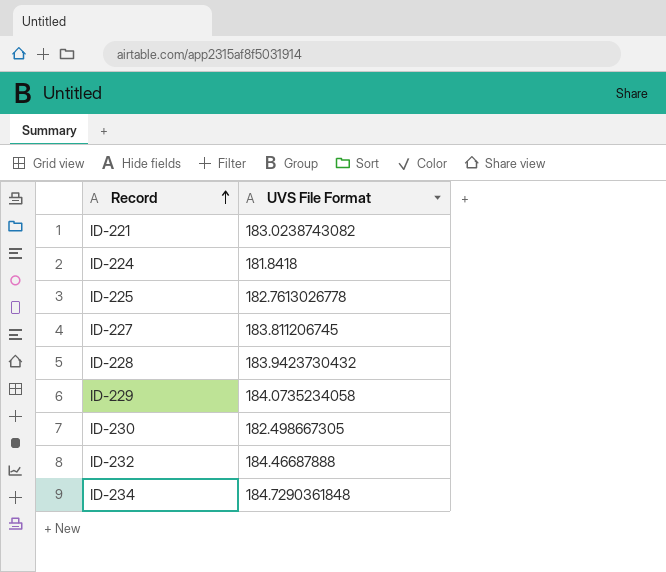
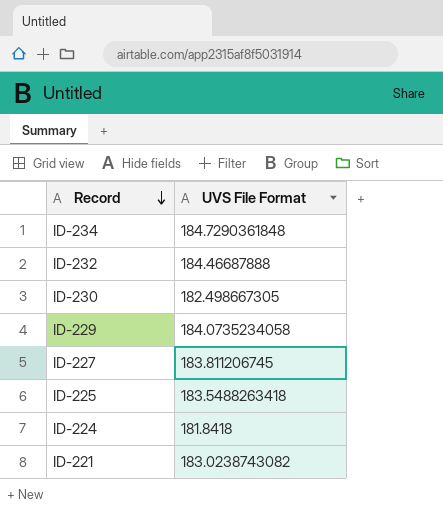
row order: Record ascending -> Record descending
row ID-228: 183.9423730432 -> none
ID-225 | UVS File Format: 182.7613026778 -> 183.5488263418

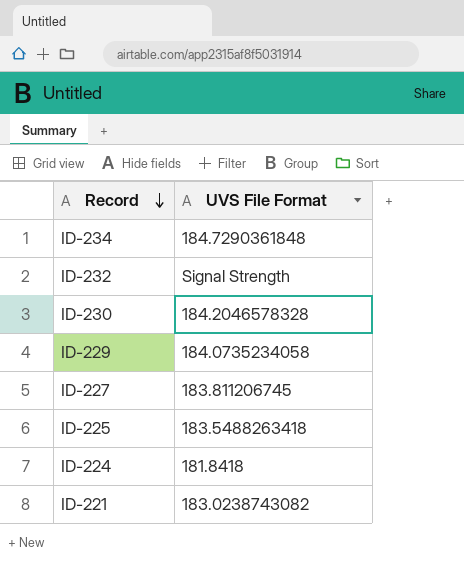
ID-232 | UVS File Format: 184.46687888 -> Signal Strength
ID-230 | UVS File Format: 182.498667305 -> 184.2046578328

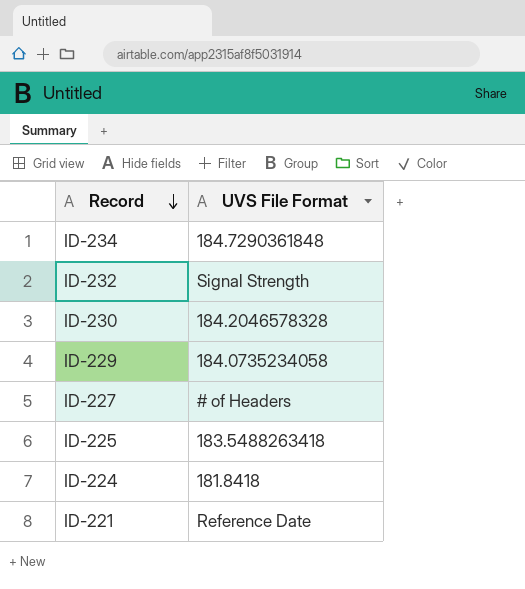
ID-227 | UVS File Format: 183.811206745 -> # of Headers
ID-221 | UVS File Format: 183.0238743082 -> Reference Date

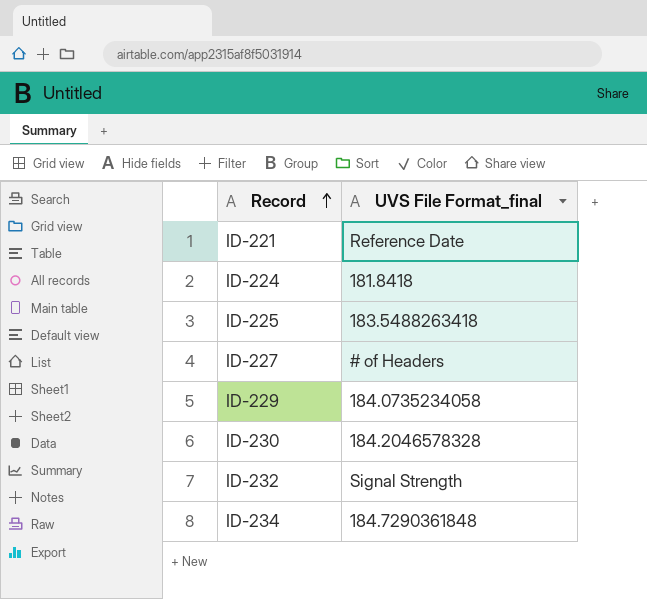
row order: Record descending -> Record ascending
column name: UVS File Format -> UVS File Format_final

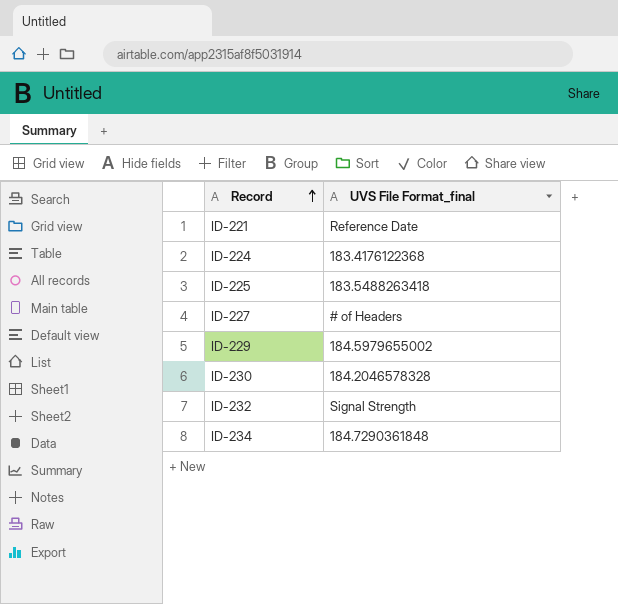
ID-224 | UVS File Format_final: 181.8418 -> 183.4176122368
ID-229 | UVS File Format_final: 184.0735234058 -> 184.5979655002

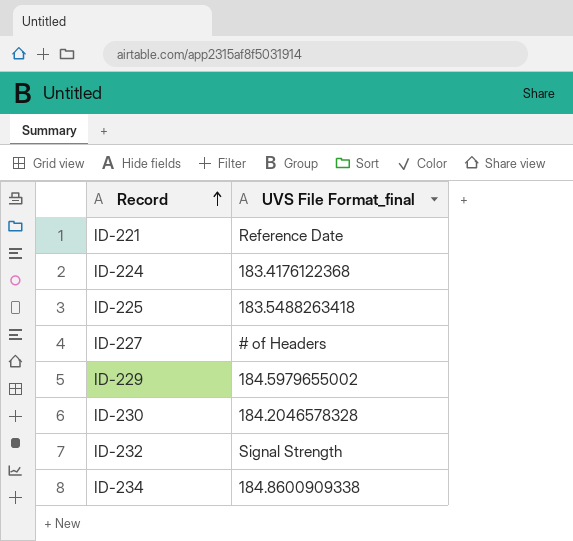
ID-234 | UVS File Format_final: 184.7290361848 -> 184.8600909338

